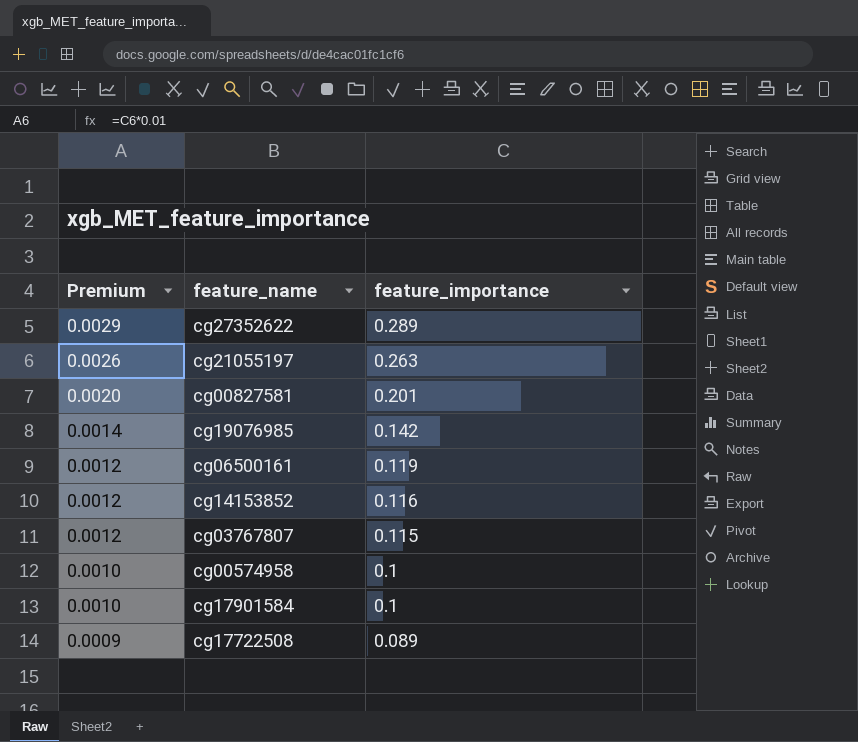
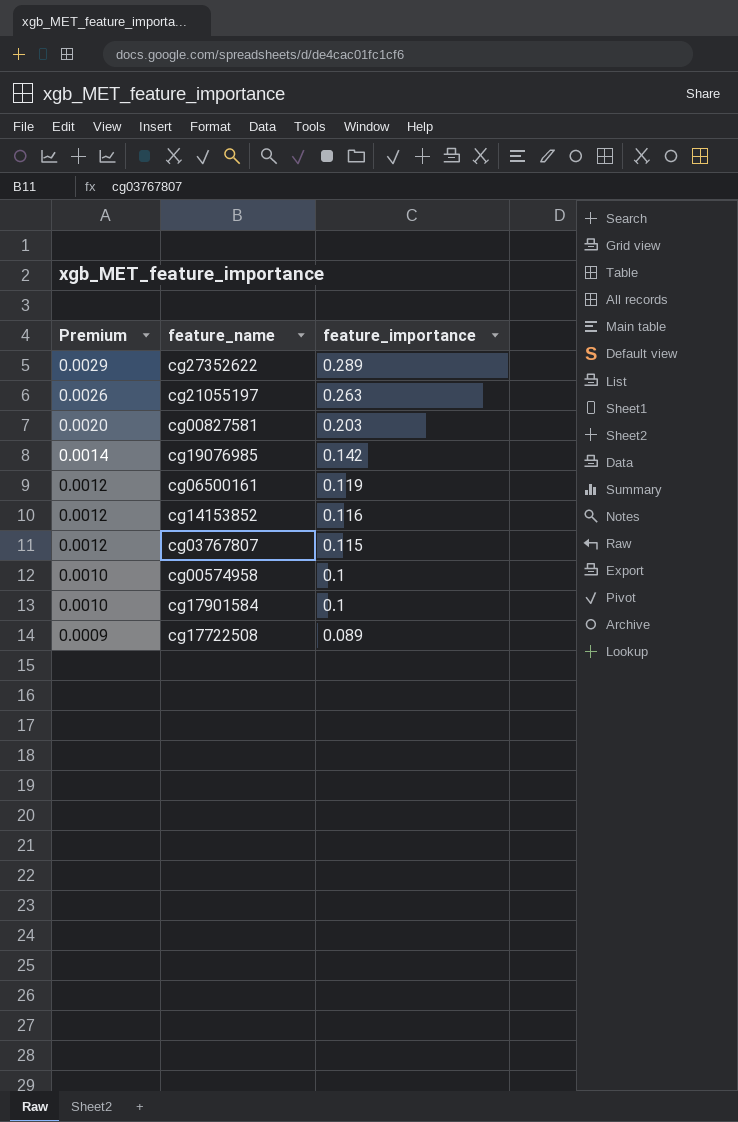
cg00827581 | feature_importance: 0.201 -> 0.203

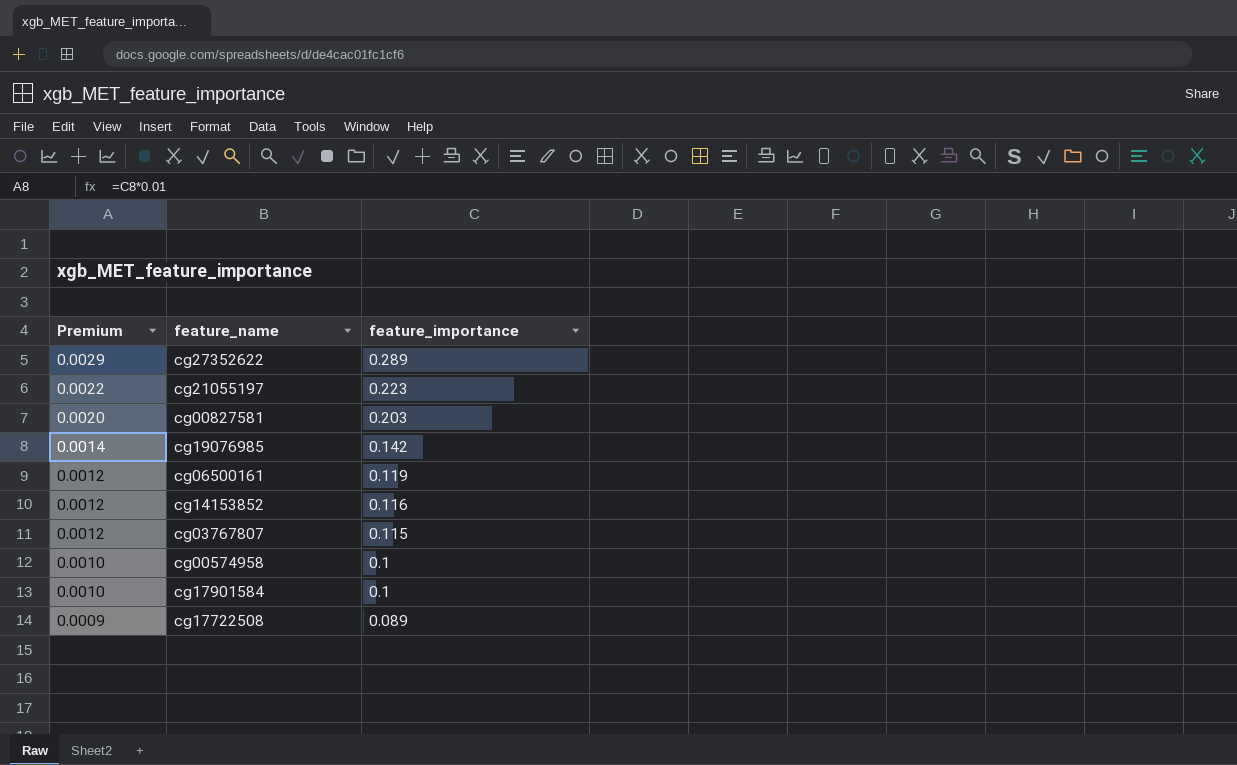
cg21055197 | Premium: 0.0026 -> 0.0022
cg21055197 | feature_importance: 0.263 -> 0.223

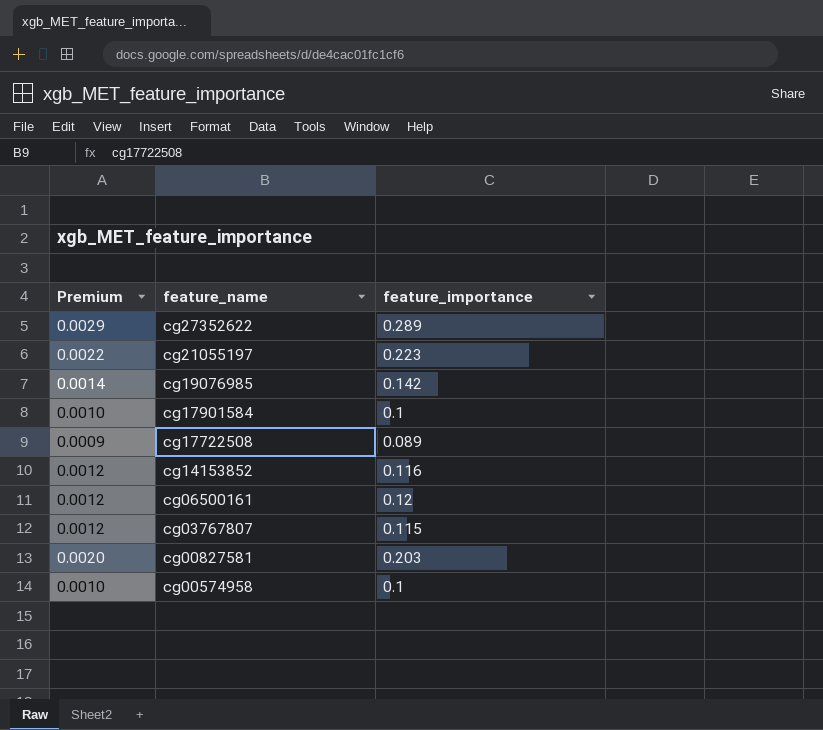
row order: Premium descending -> feature_name descending
cg06500161 | feature_importance: 0.119 -> 0.12

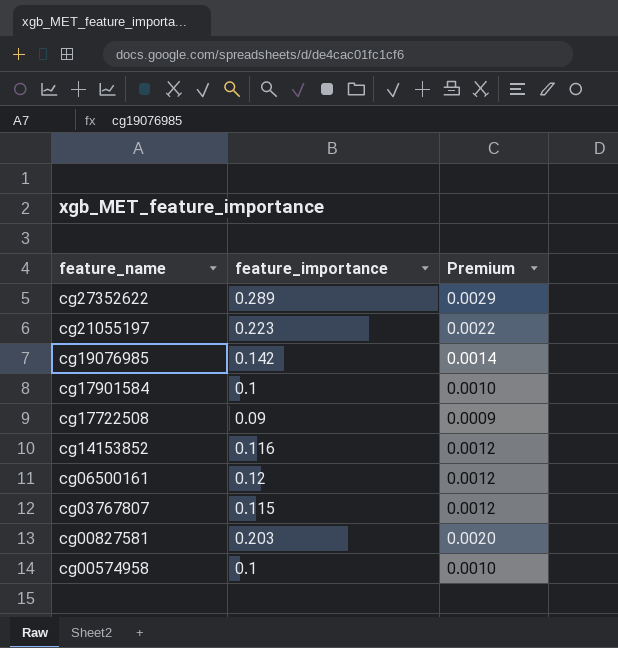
column Premium | position: 1 -> 3
cg17722508 | feature_importance: 0.089 -> 0.09

